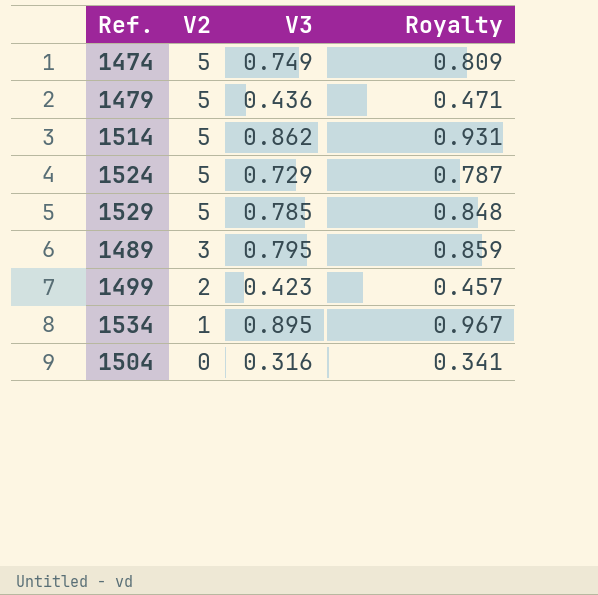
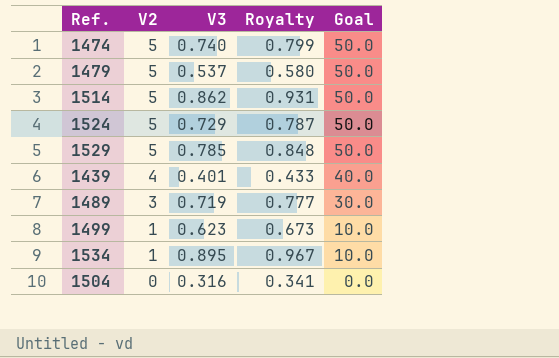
column Goal | formula: none -> [V2] * 10
1474 | V3: 0.749 -> 0.740
1474 | Royalty: 0.809 -> 0.799
1479 | V3: 0.436 -> 0.537
1479 | Royalty: 0.471 -> 0.580
row 1439: none -> 4 | 0.401 | 0.433 | 40.0
1489 | V3: 0.795 -> 0.719
1489 | Royalty: 0.859 -> 0.777
1499 | V2: 2 -> 1
1499 | V3: 0.423 -> 0.623
1499 | Royalty: 0.457 -> 0.673

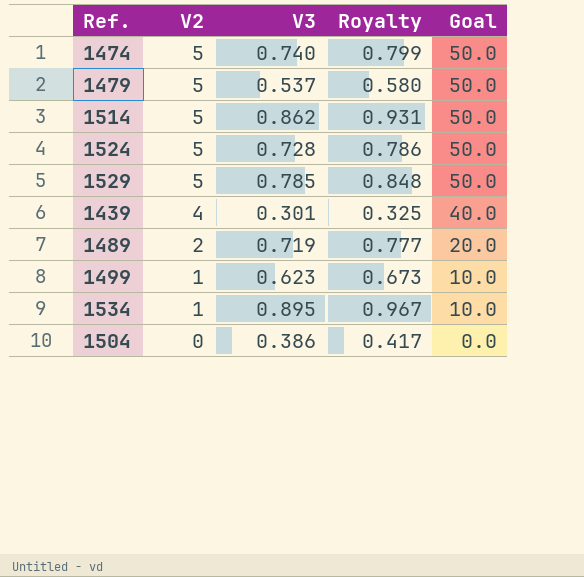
1524 | V3: 0.729 -> 0.728
1524 | Royalty: 0.787 -> 0.786
1439 | V3: 0.401 -> 0.301
1439 | Royalty: 0.433 -> 0.325
1489 | V2: 3 -> 2
1489 | Goal: 30.0 -> 20.0
1504 | V3: 0.316 -> 0.386
1504 | Royalty: 0.341 -> 0.417

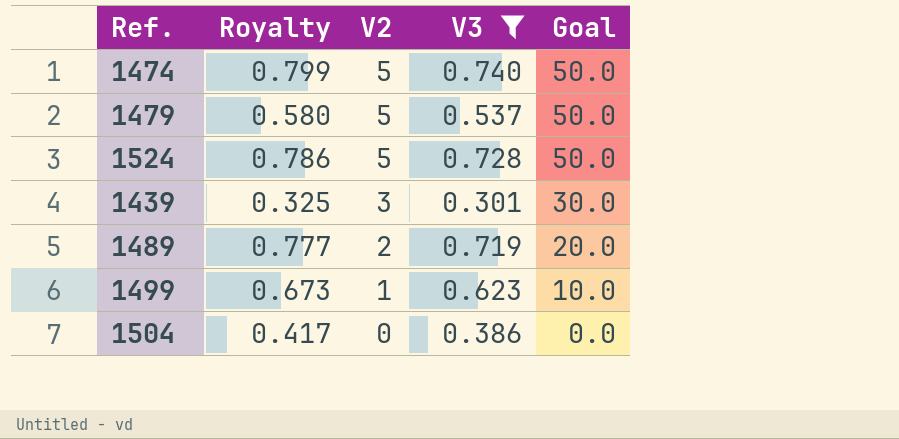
filter: none -> V3 <= 0.740
column Royalty | position: 4 -> 2
1439 | V2: 4 -> 3
1439 | Goal: 40.0 -> 30.0

